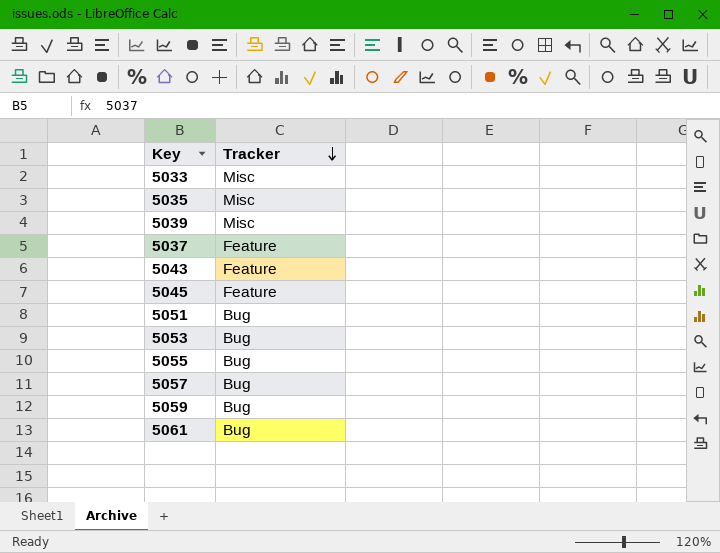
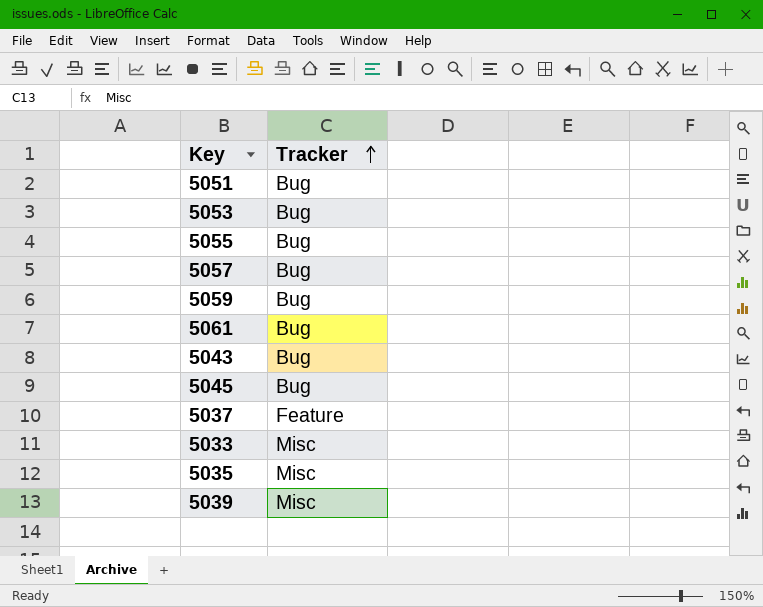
row order: Tracker descending -> Tracker ascending
5043 | Tracker: Feature -> Bug
5045 | Tracker: Feature -> Bug

